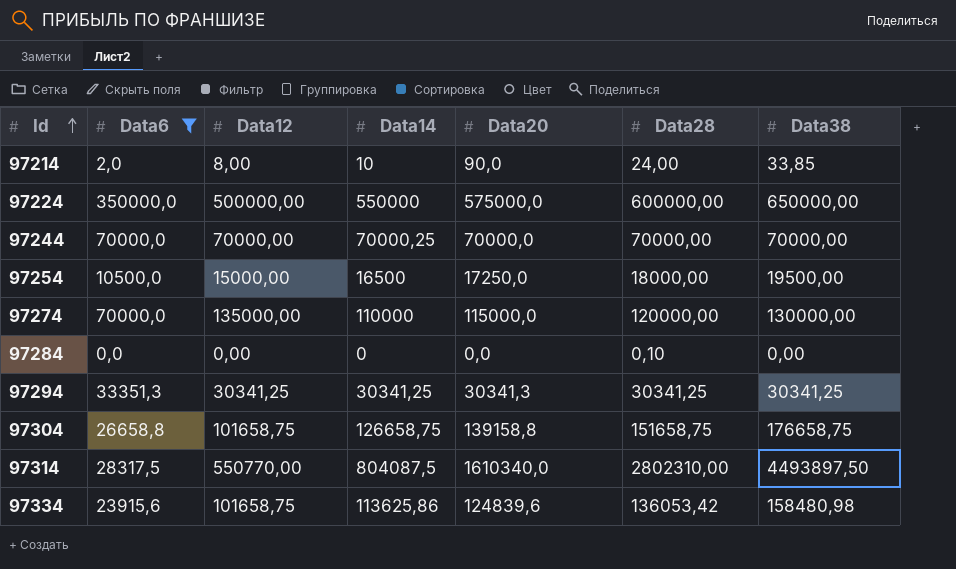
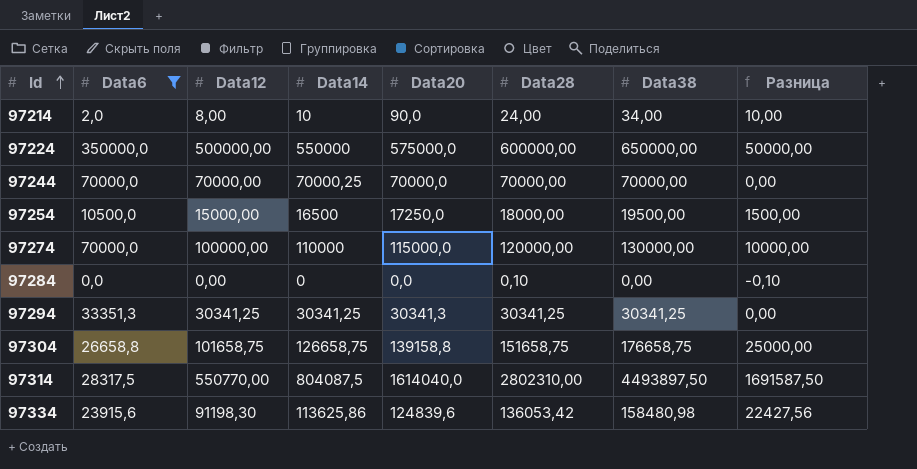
column Разница | formula: none -> [Data38] - [Data28]
97214 | Data38: 33,85 -> 34,00
97274 | Data12: 135000,00 -> 100000,00
97314 | Data20: 1610340,0 -> 1614040,0
97334 | Data12: 101658,75 -> 91198,30

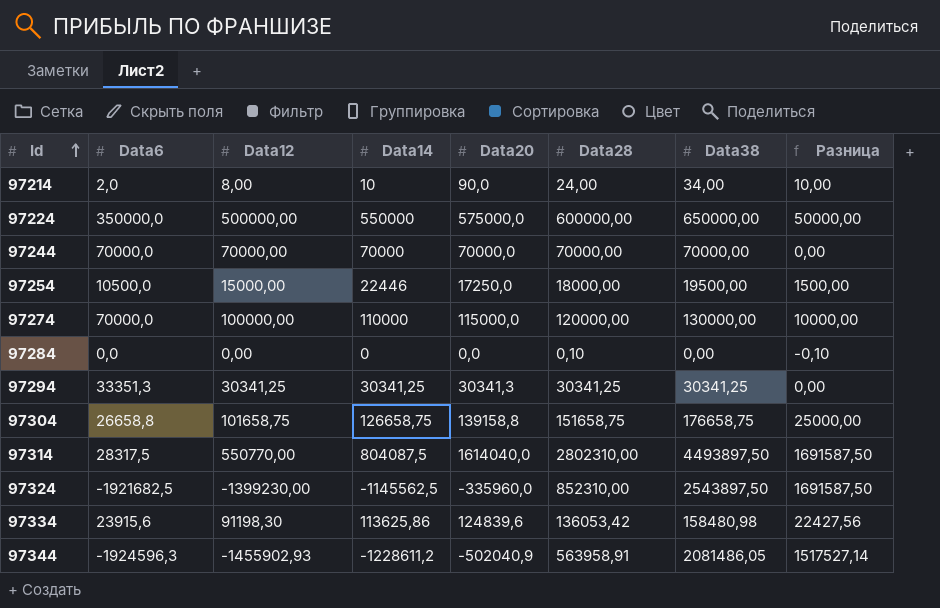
filter: Data6 >= 0,0 -> none
97244 | Data14: 70000,25 -> 70000
97254 | Data14: 16500 -> 22446

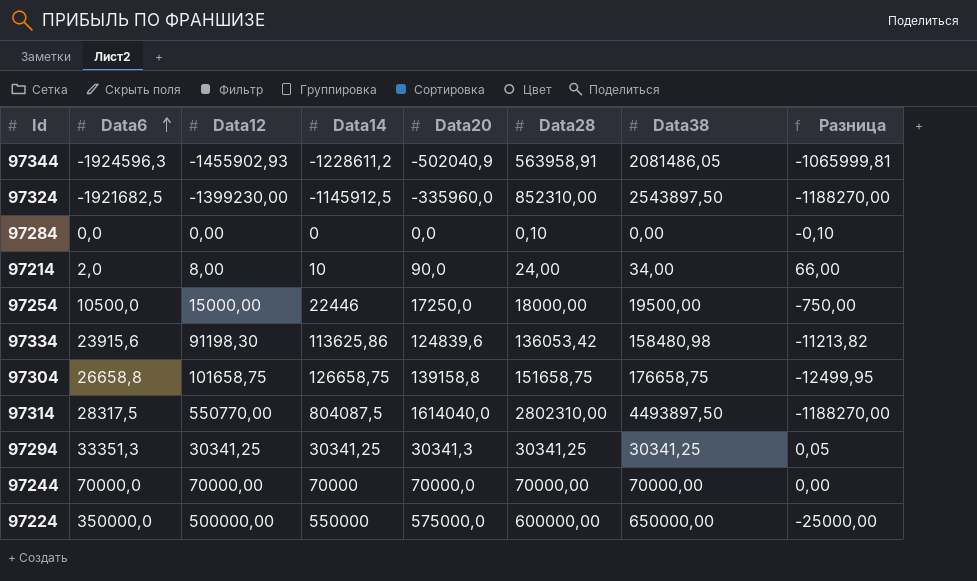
row order: Id ascending -> Data6 ascending
column Разница | formula: [Data38] - [Data28] -> [Data20] - [Data28]
row 97274: 70000,0 | 100000,00 | 110000 | 115000,0 | 120000,00 | 130000,00 | 10000,00 -> none
97324 | Data14: -1145562,5 -> -1145912,5

